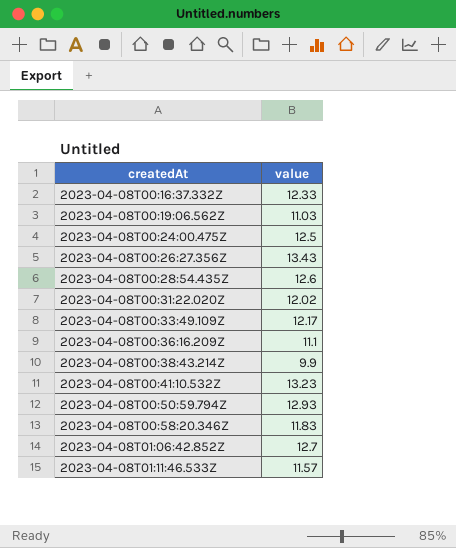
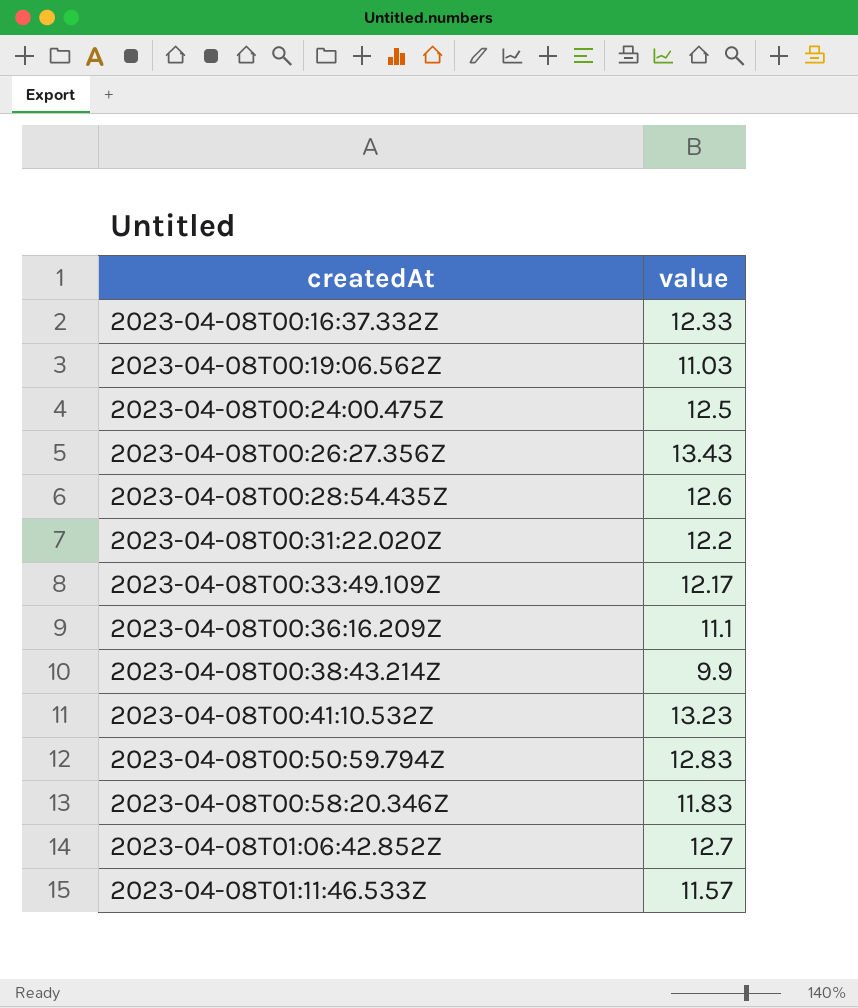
2023-04-08T00:31:22.020Z | value: 12.02 -> 12.2
2023-04-08T00:50:59.794Z | value: 12.93 -> 12.83

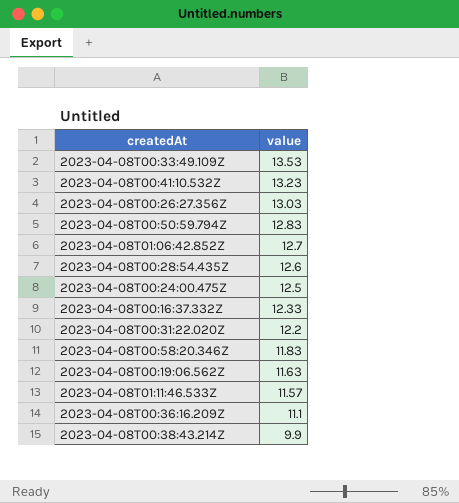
row order: createdAt ascending -> value descending
2023-04-08T00:33:49.109Z | value: 12.17 -> 13.53
2023-04-08T00:26:27.356Z | value: 13.43 -> 13.03
2023-04-08T00:19:06.562Z | value: 11.03 -> 11.63

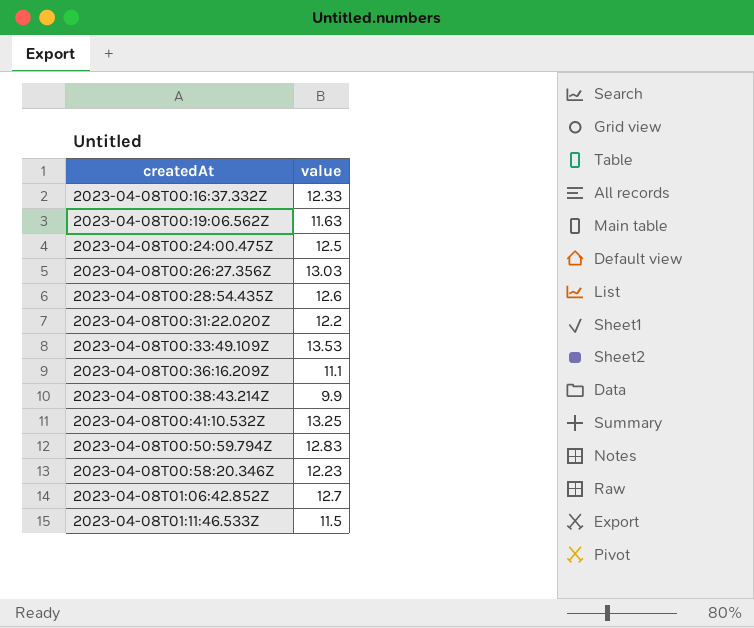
row order: value descending -> createdAt ascending
2023-04-08T00:41:10.532Z | value: 13.23 -> 13.25
2023-04-08T00:58:20.346Z | value: 11.83 -> 12.23
2023-04-08T01:11:46.533Z | value: 11.57 -> 11.5

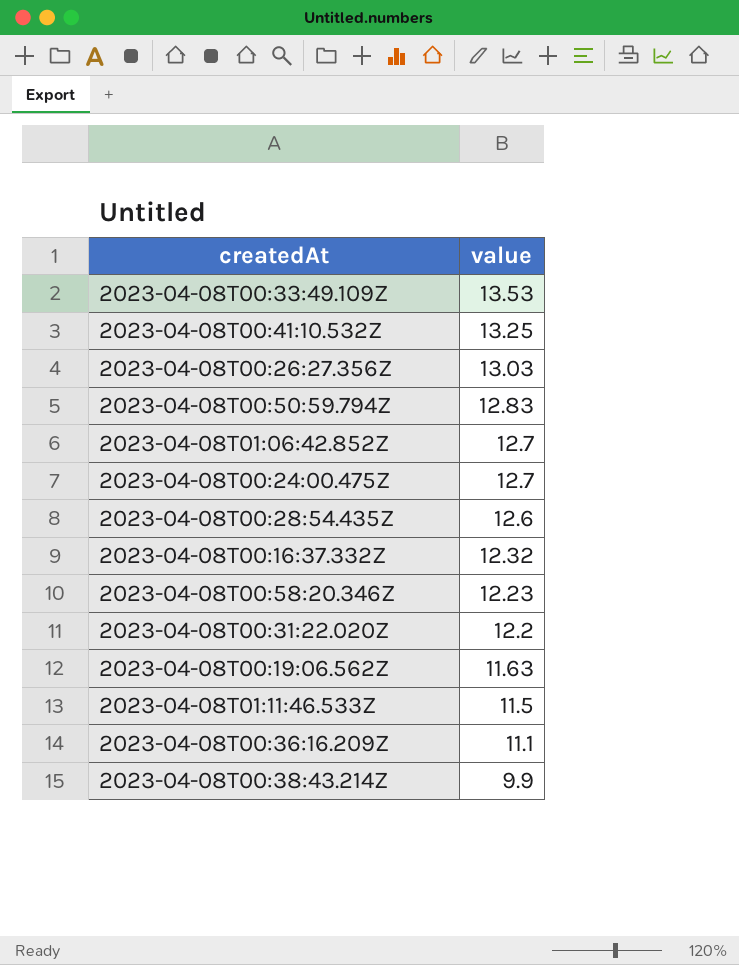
row order: createdAt ascending -> value descending
2023-04-08T00:24:00.475Z | value: 12.5 -> 12.7
2023-04-08T00:16:37.332Z | value: 12.33 -> 12.32

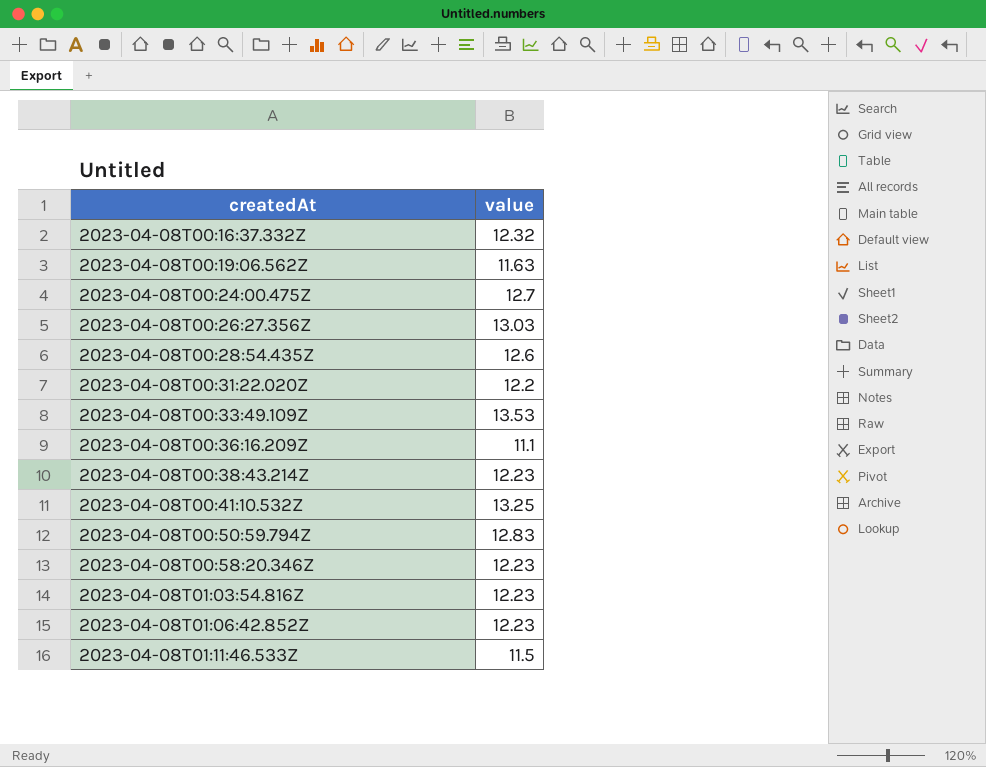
row order: value descending -> createdAt ascending
2023-04-08T00:38:43.214Z | value: 9.9 -> 12.23
row 2023-04-08T01:03:54.816Z: none -> 12.23
2023-04-08T01:06:42.852Z | value: 12.7 -> 12.23

